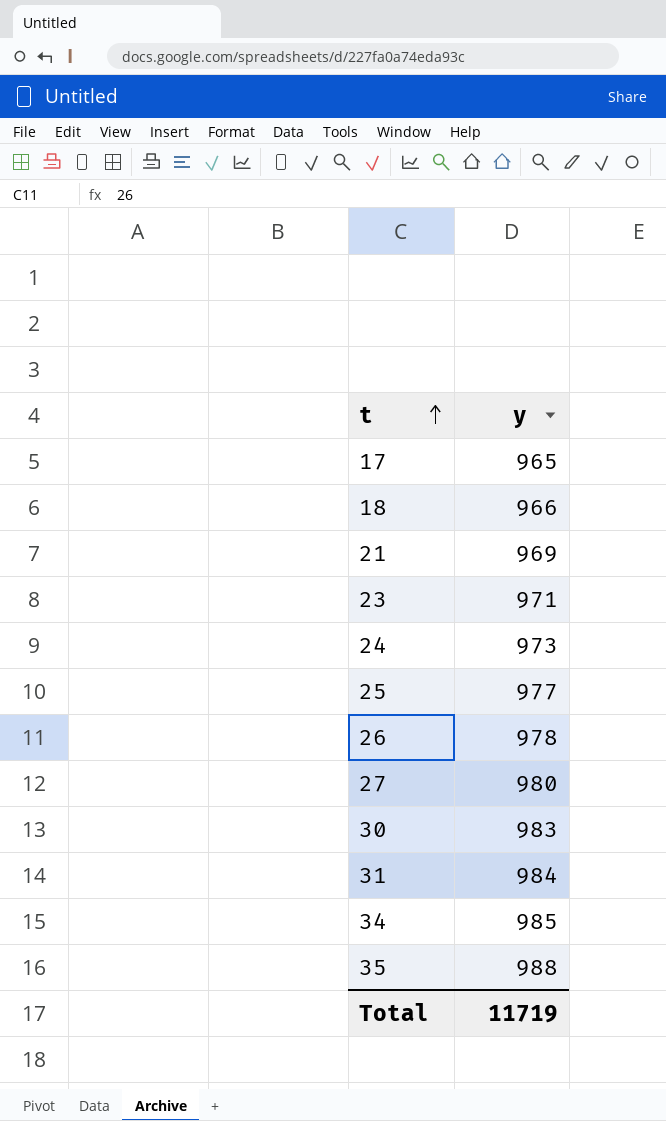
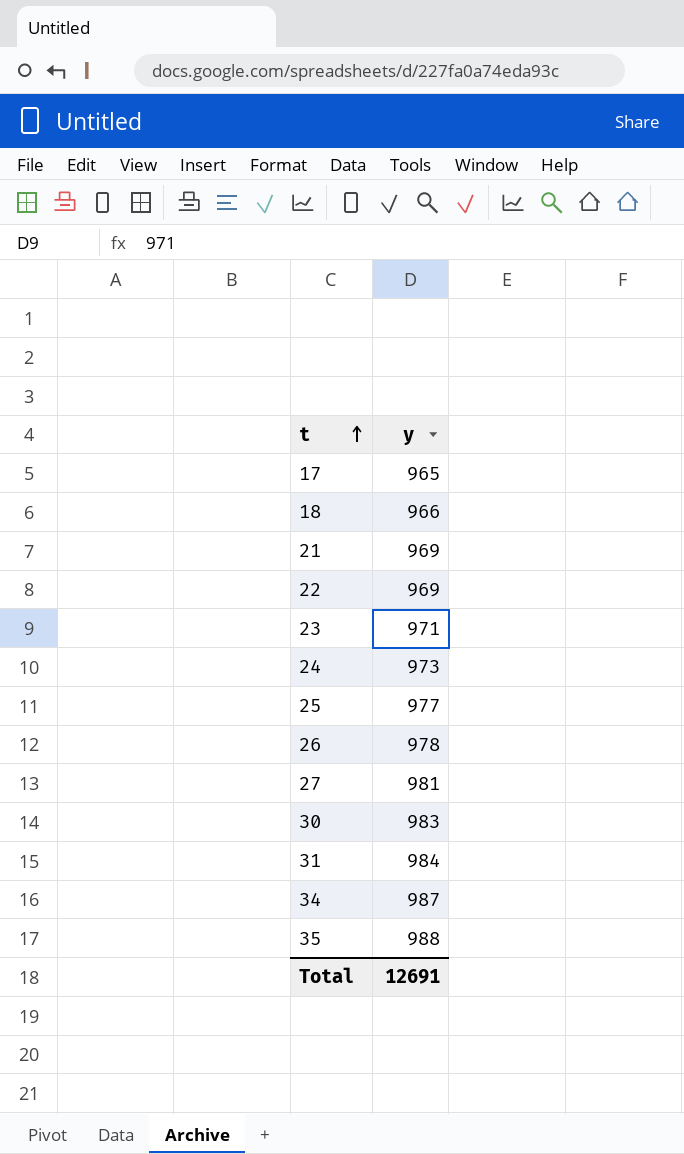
row 22: none -> 969
27 | y: 980 -> 981
34 | y: 985 -> 987
Total | y: 11719 -> 12691

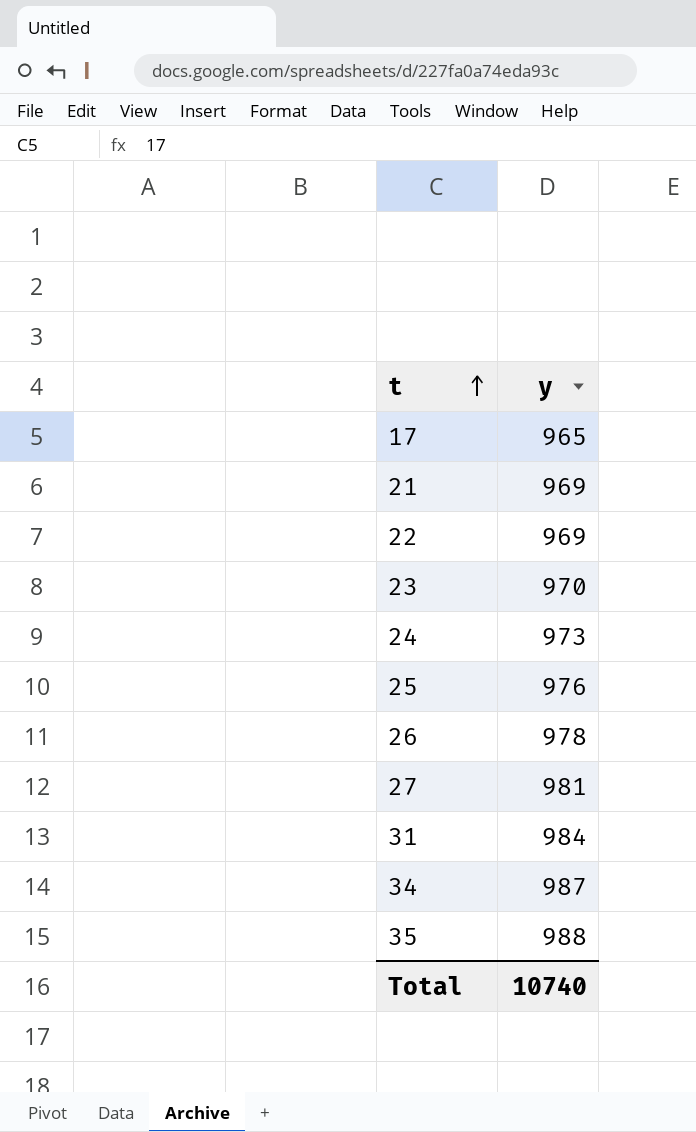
row 18: 966 -> none
row 30: 983 -> none
23 | y: 971 -> 970
25 | y: 977 -> 976
Total | y: 12691 -> 10740

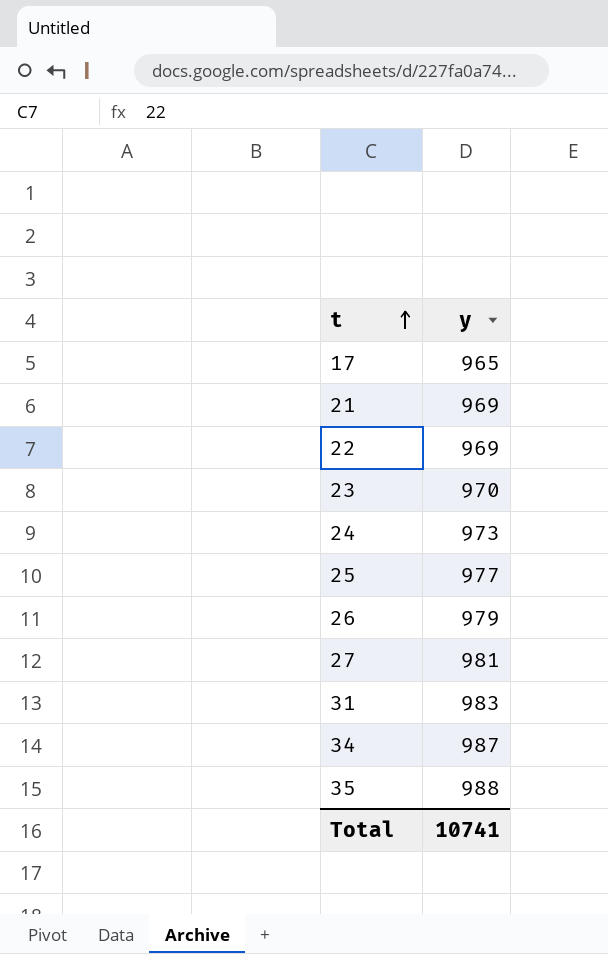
25 | y: 976 -> 977
26 | y: 978 -> 979
31 | y: 984 -> 983
Total | y: 10740 -> 10741

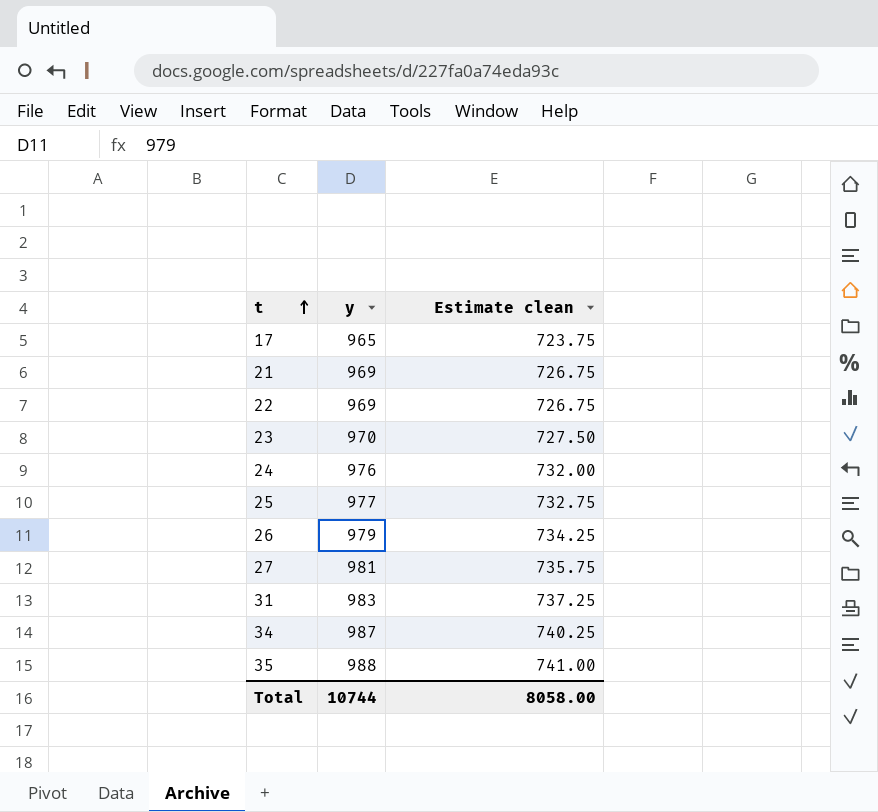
column Estimate clean | formula: none -> [y] * 0.75
24 | y: 973 -> 976
Total | y: 10741 -> 10744

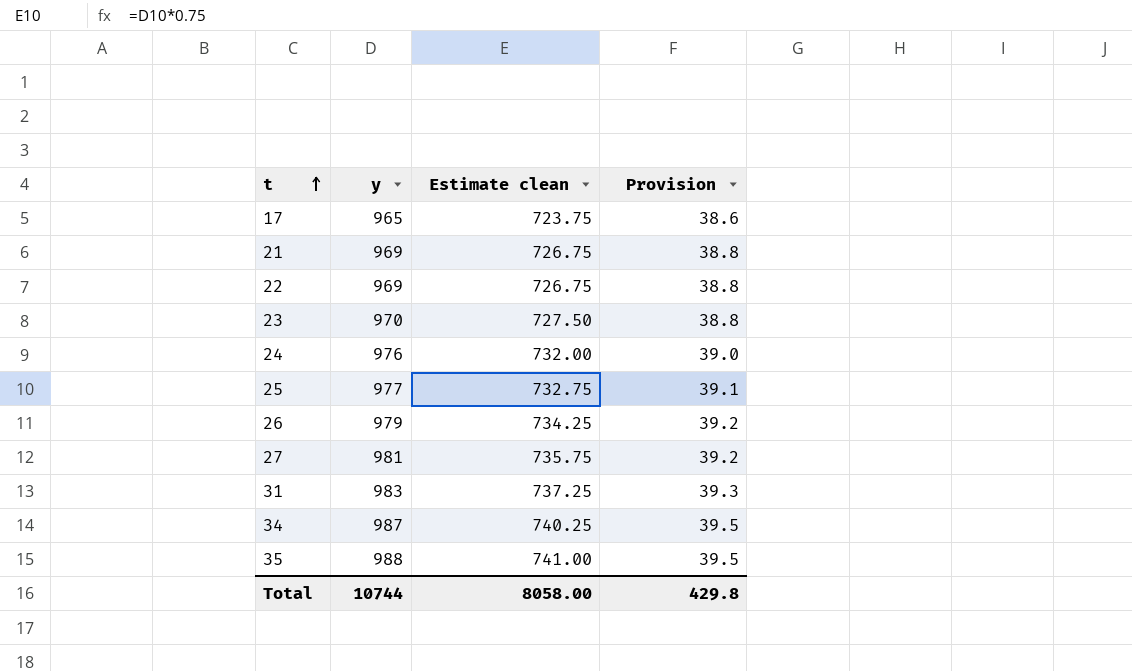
column Provision | formula: none -> [y] * 0.04

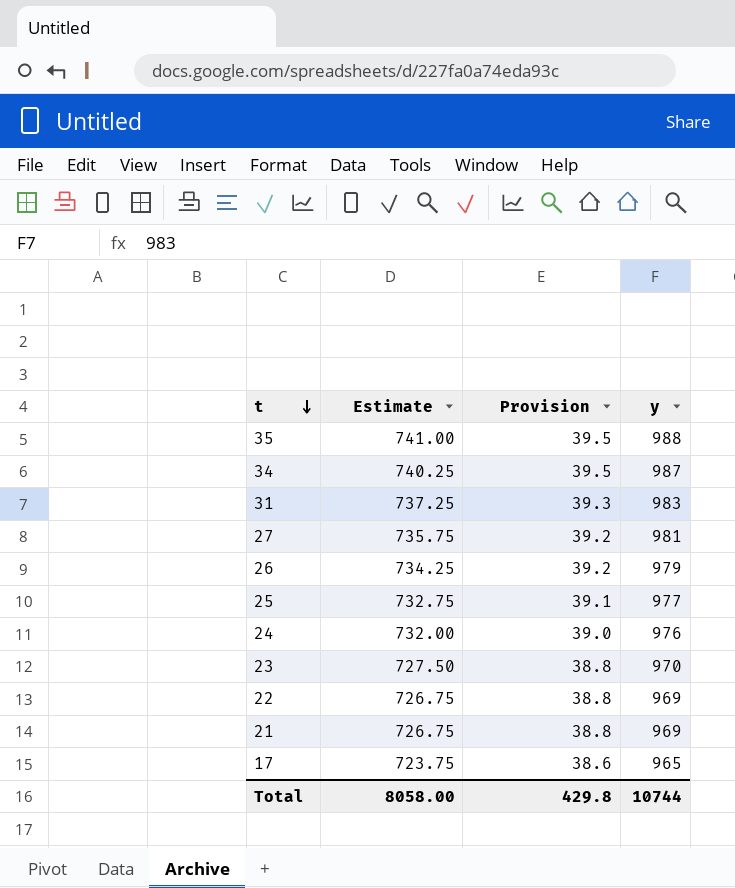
row order: t ascending -> t descending
column name: Estimate clean -> Estimate
column y | position: 2 -> 4

